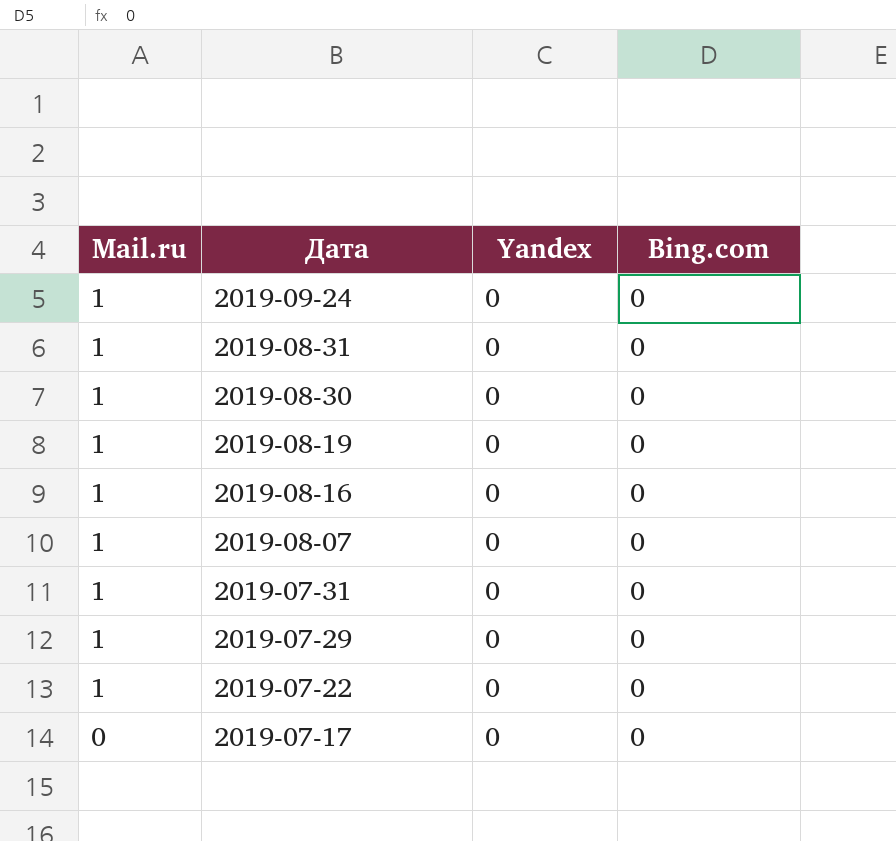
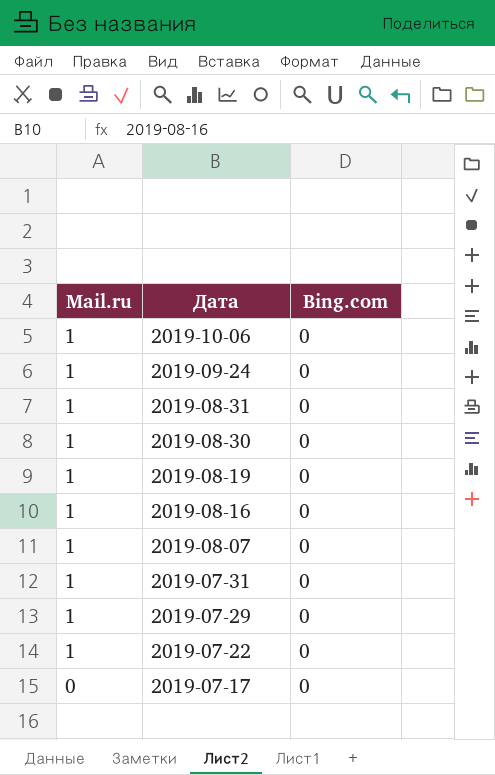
column Yandex | position: 3 -> none
row 2019-10-06: none -> 1 | 0

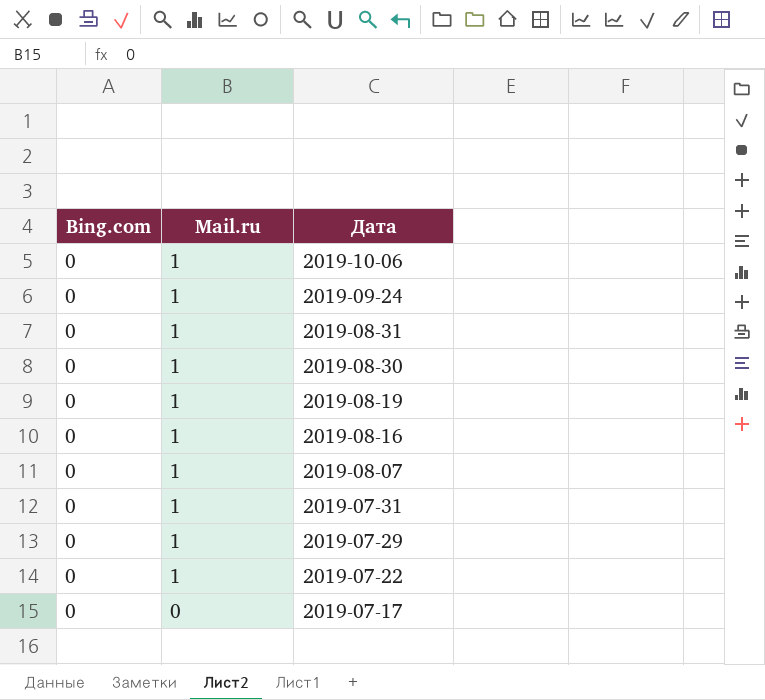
column Bing.com | position: 3 -> 1

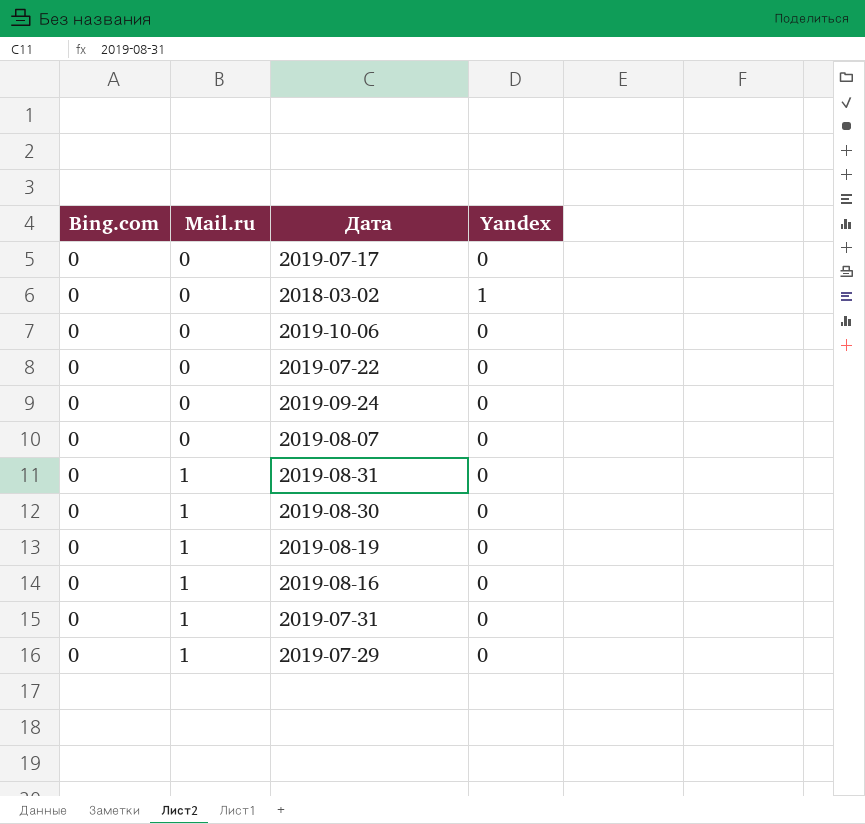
row order: Mail.ru descending -> Mail.ru ascending
column Yandex | position: none -> 4
row 2018-03-02: none -> 0 | 0 | 1
2019-10-06 | Mail.ru: 1 -> 0
2019-07-22 | Mail.ru: 1 -> 0
2019-09-24 | Mail.ru: 1 -> 0
2019-08-07 | Mail.ru: 1 -> 0

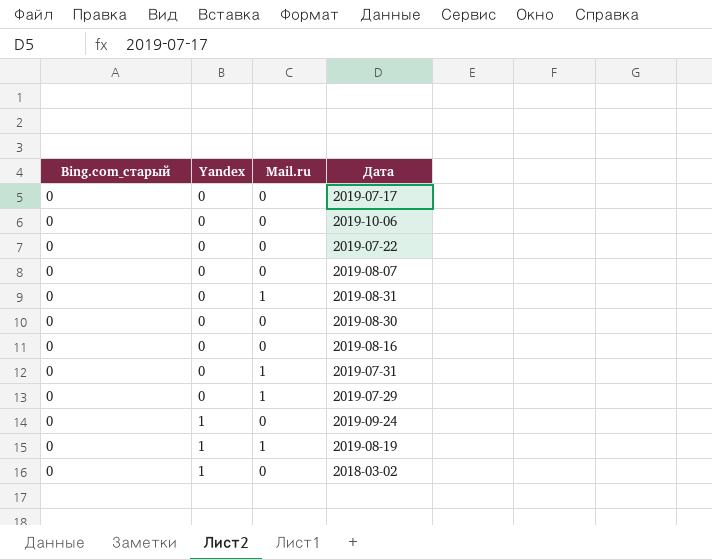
row order: Mail.ru ascending -> Yandex ascending
column name: Bing.com -> Bing.com_старый
column Yandex | position: 4 -> 2
2019-08-30 | Mail.ru: 1 -> 0
2019-08-16 | Mail.ru: 1 -> 0
2019-09-24 | Yandex: 0 -> 1
2019-08-19 | Yandex: 0 -> 1

